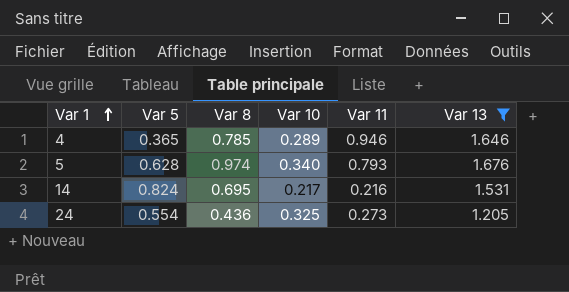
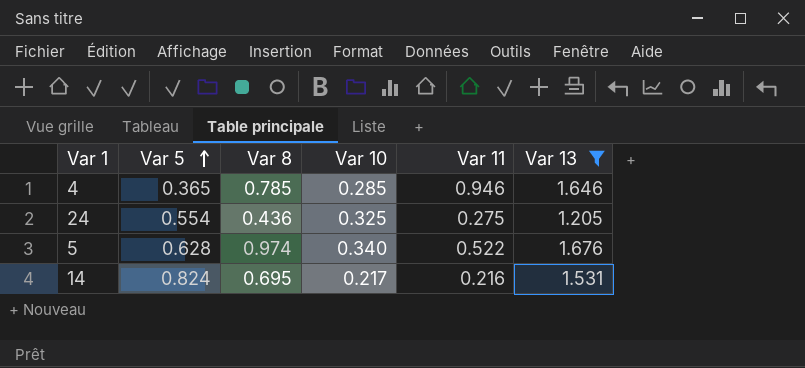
row order: Var 1 ascending -> Var 5 ascending
4 | Var 10: 0.289 -> 0.285
24 | Var 11: 0.273 -> 0.275
5 | Var 11: 0.793 -> 0.522

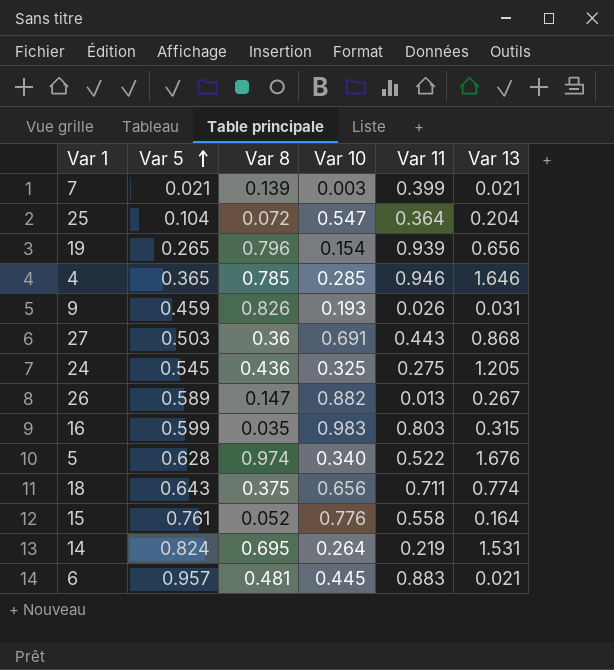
filter: Var 13 >= 1.205 -> none
24 | Var 5: 0.554 -> 0.545
14 | Var 10: 0.217 -> 0.264
14 | Var 11: 0.216 -> 0.219

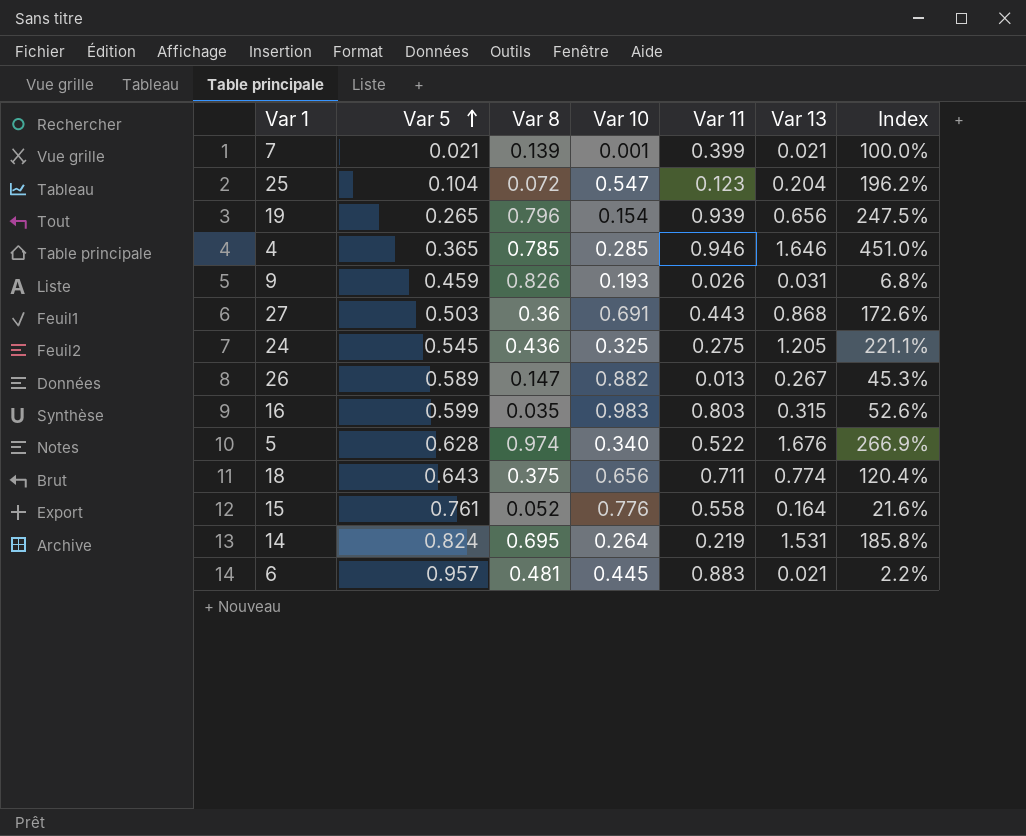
column Index | formula: none -> [Var 13] / [Var 5]
7 | Var 10: 0.003 -> 0.001
25 | Var 11: 0.364 -> 0.123

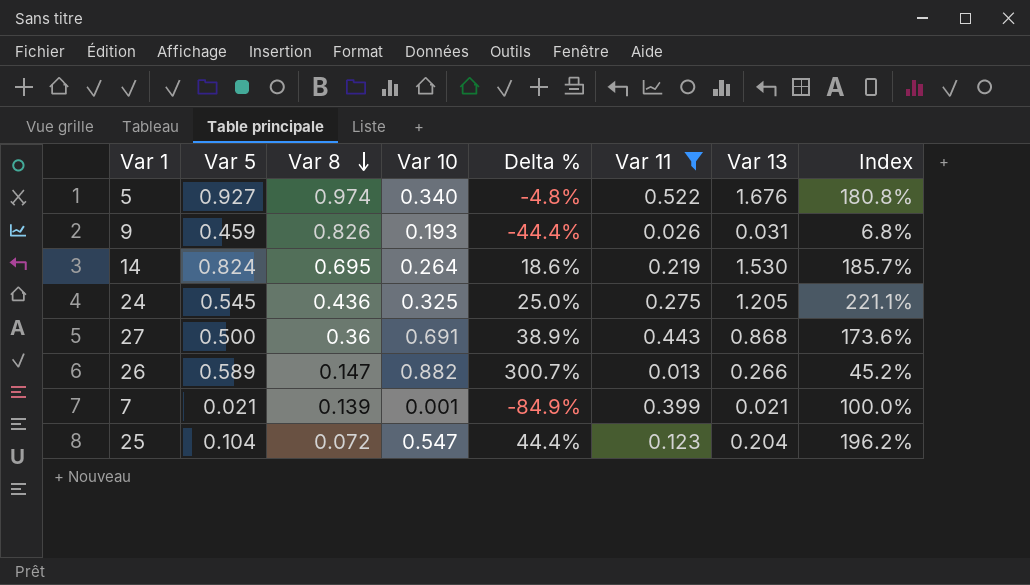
filter: none -> Var 11 <= 0.522
row order: Var 5 ascending -> Var 8 descending
column Delta % | formula: none -> ([Var 5] - [Var 8]) / [Var 8]
5 | Var 5: 0.628 -> 0.927
5 | Index: 266.9% -> 180.8%
14 | Var 13: 1.531 -> 1.530
14 | Index: 185.8% -> 185.7%
27 | Var 5: 0.503 -> 0.500
27 | Index: 172.6% -> 173.6%
26 | Var 13: 0.267 -> 0.266
26 | Index: 45.3% -> 45.2%

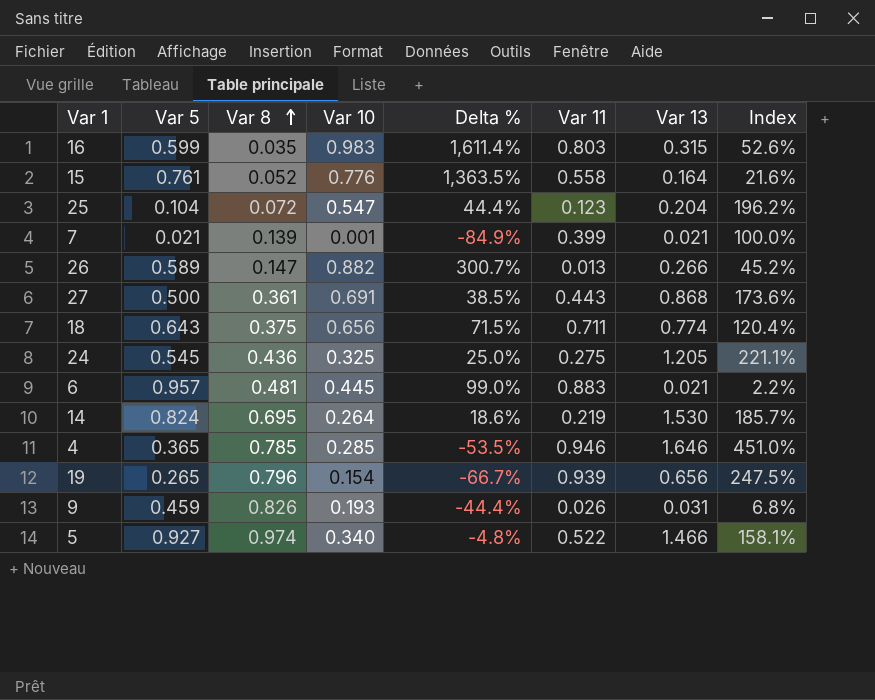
filter: Var 11 <= 0.522 -> none
row order: Var 8 descending -> Var 8 ascending
27 | Var 8: 0.36 -> 0.361
27 | Delta %: 38.9% -> 38.5%
5 | Var 13: 1.676 -> 1.466
5 | Index: 180.8% -> 158.1%

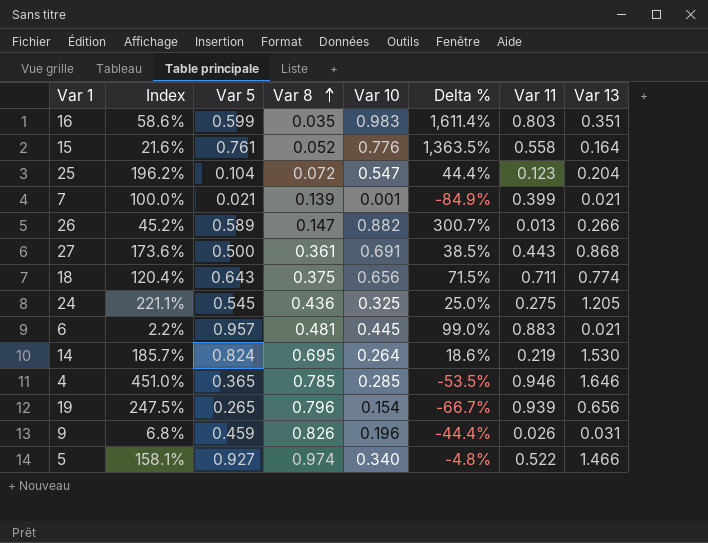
column Index | position: 8 -> 2
16 | Index: 52.6% -> 58.6%
16 | Var 13: 0.315 -> 0.351
9 | Var 10: 0.193 -> 0.196

